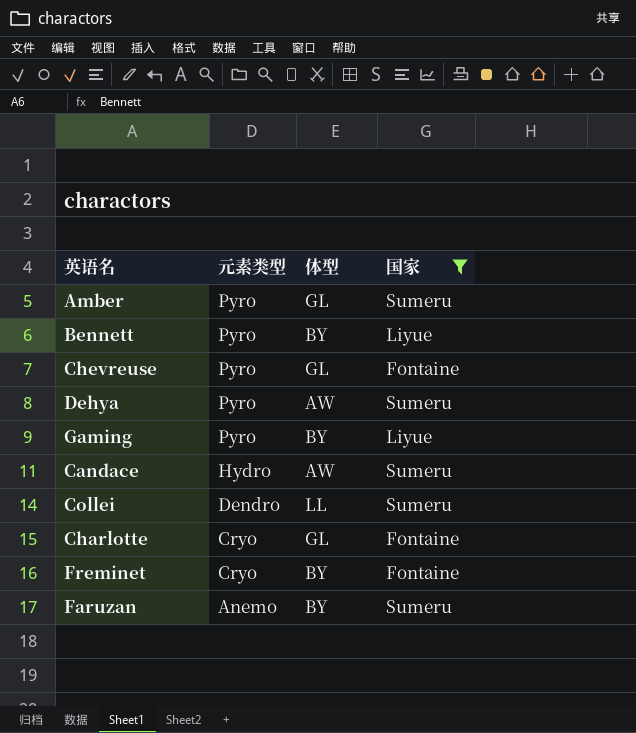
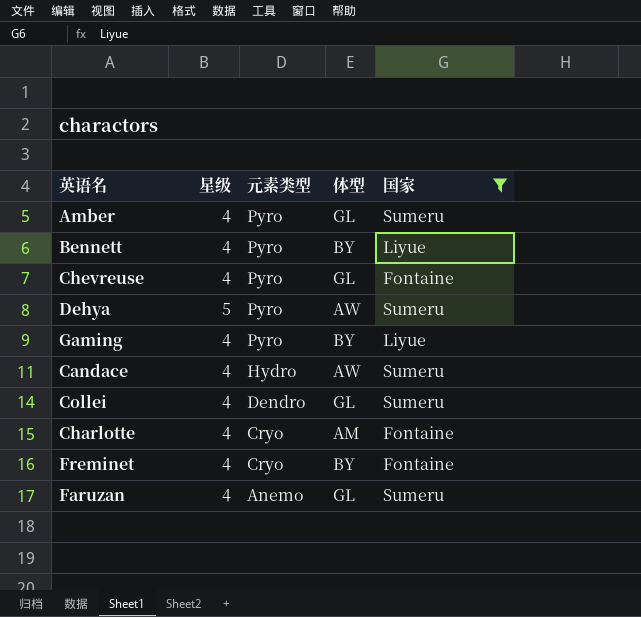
column 星级 | position: none -> 2
Collei | 体型: LL -> GL
Charlotte | 体型: GL -> AM
Faruzan | 体型: BY -> GL

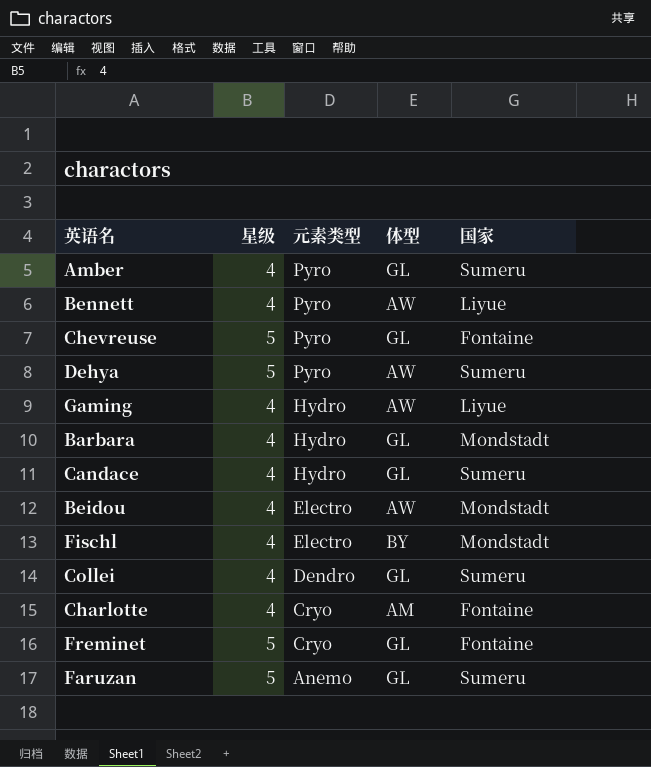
filter: 国家 != Mondstadt -> none
Bennett | 体型: BY -> AW
Chevreuse | 星级: 4 -> 5
Gaming | 元素类型: Pyro -> Hydro
Gaming | 体型: BY -> AW
Candace | 体型: AW -> GL
Freminet | 星级: 4 -> 5
Freminet | 体型: BY -> GL
Faruzan | 星级: 4 -> 5

